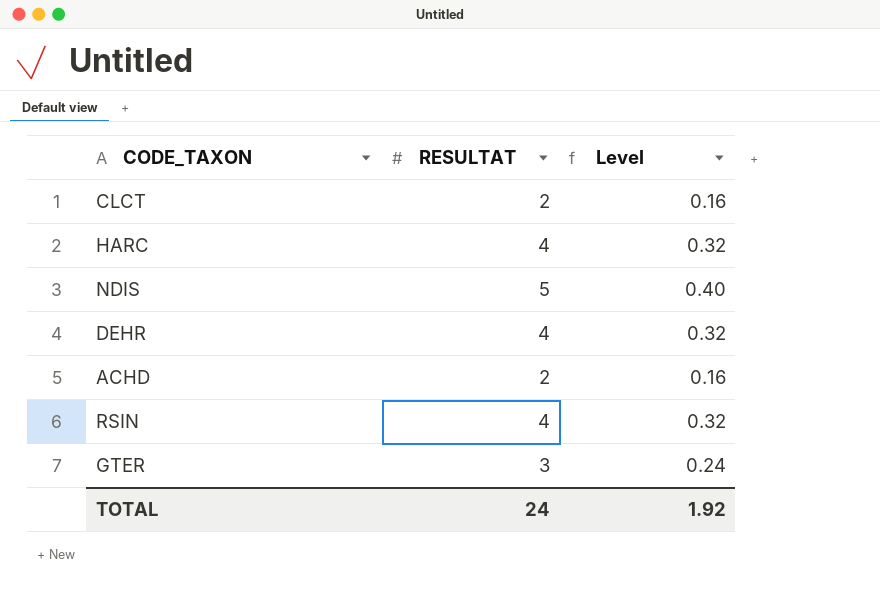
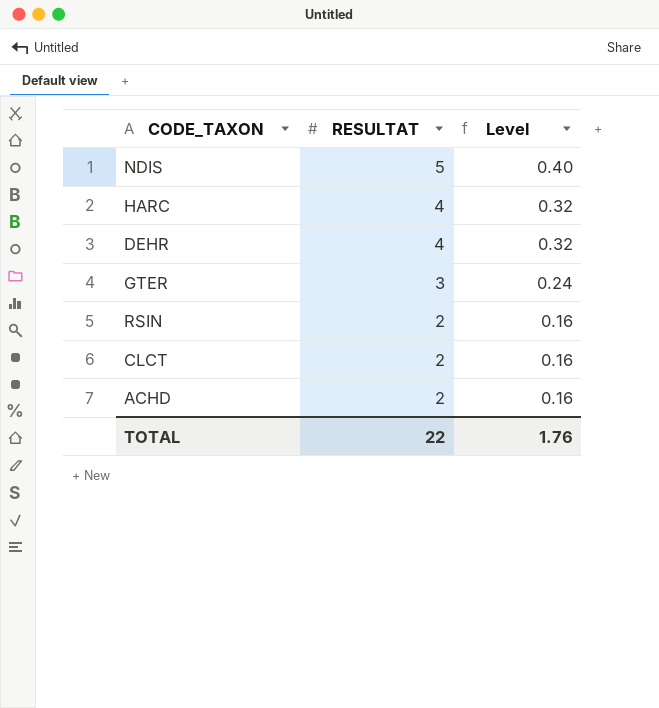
row order: none -> RESULTAT descending
RSIN | RESULTAT: 4 -> 2
RSIN | Level: 0.32 -> 0.16
TOTAL | RESULTAT: 24 -> 22
TOTAL | Level: 1.92 -> 1.76

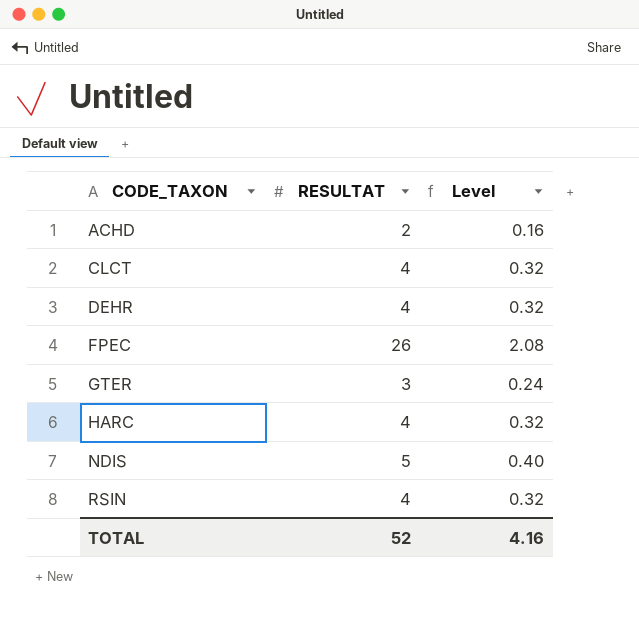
row order: RESULTAT descending -> CODE_TAXON ascending
CLCT | RESULTAT: 2 -> 4
CLCT | Level: 0.16 -> 0.32
row FPEC: none -> 26 | 2.08
RSIN | RESULTAT: 2 -> 4
RSIN | Level: 0.16 -> 0.32
TOTAL | RESULTAT: 22 -> 52
TOTAL | Level: 1.76 -> 4.16

